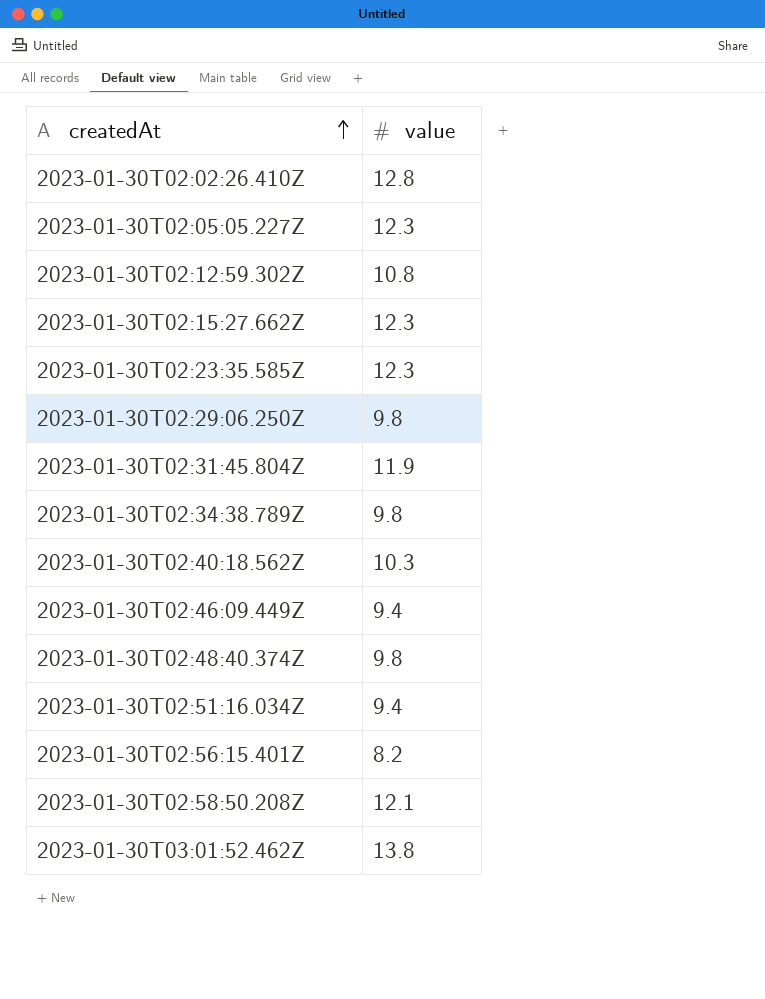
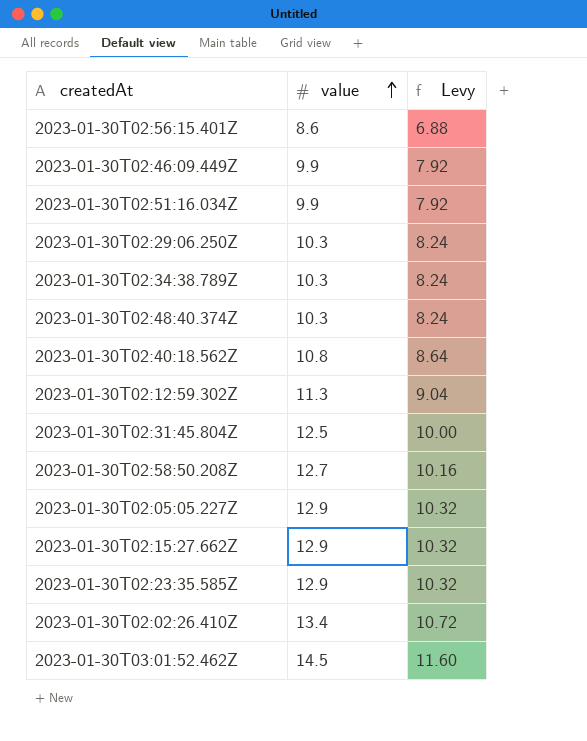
row order: createdAt ascending -> value ascending
column Levy | formula: none -> [value] * 0.8
2023-01-30T02:56:15.401Z | value: 8.2 -> 8.6
2023-01-30T02:46:09.449Z | value: 9.4 -> 9.9
2023-01-30T02:51:16.034Z | value: 9.4 -> 9.9
2023-01-30T02:29:06.250Z | value: 9.8 -> 10.3
2023-01-30T02:34:38.789Z | value: 9.8 -> 10.3
2023-01-30T02:48:40.374Z | value: 9.8 -> 10.3
2023-01-30T02:40:18.562Z | value: 10.3 -> 10.8
2023-01-30T02:12:59.302Z | value: 10.8 -> 11.3
2023-01-30T02:31:45.804Z | value: 11.9 -> 12.5
2023-01-30T02:58:50.208Z | value: 12.1 -> 12.7
2023-01-30T02:05:05.227Z | value: 12.3 -> 12.9
2023-01-30T02:15:27.662Z | value: 12.3 -> 12.9
2023-01-30T02:23:35.585Z | value: 12.3 -> 12.9
2023-01-30T02:02:26.410Z | value: 12.8 -> 13.4
2023-01-30T03:01:52.462Z | value: 13.8 -> 14.5

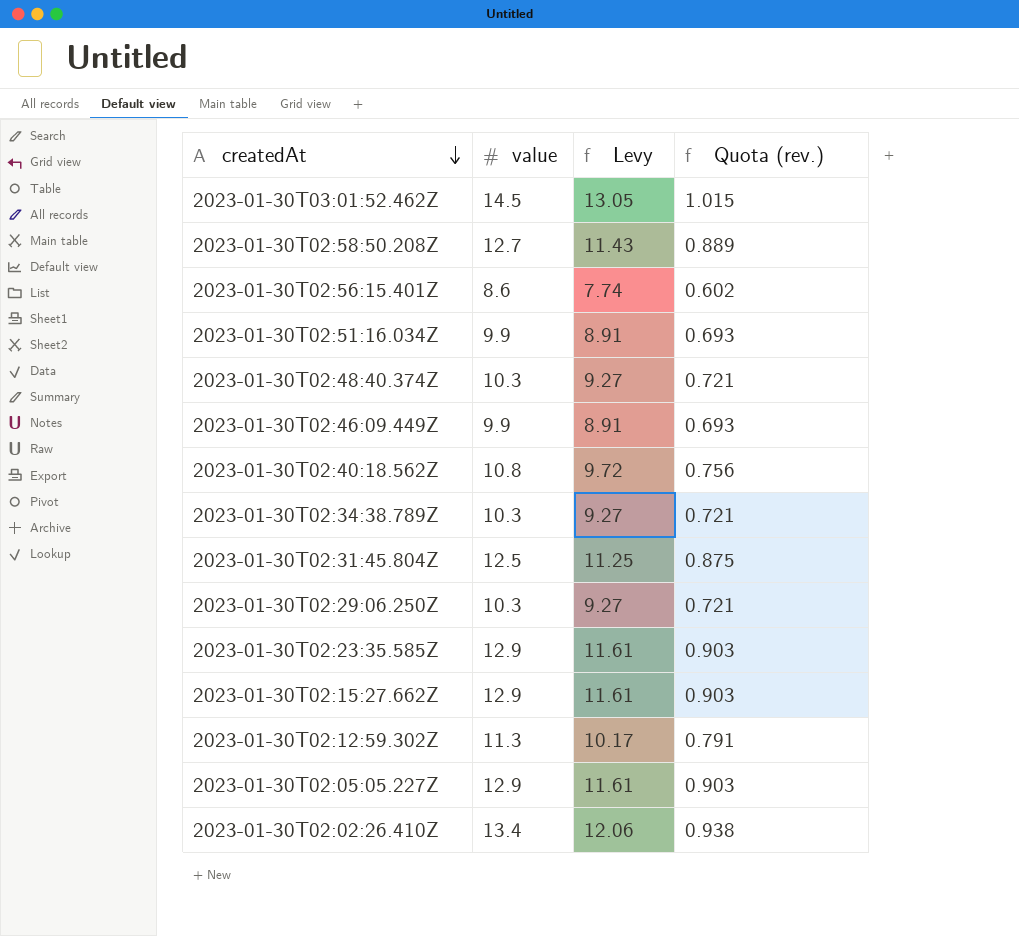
row order: value ascending -> createdAt descending
column Levy | formula: [value] * 0.8 -> [value] * 0.9
column Quota (rev.) | formula: none -> [value] * 0.07

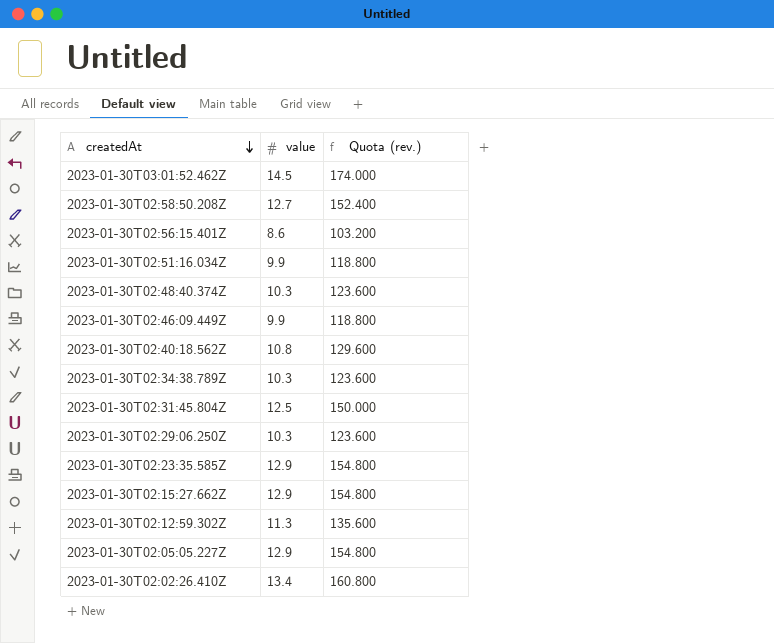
column Levy | formula: [value] * 0.9 -> none
column Quota (rev.) | formula: [value] * 0.07 -> [value] * 12

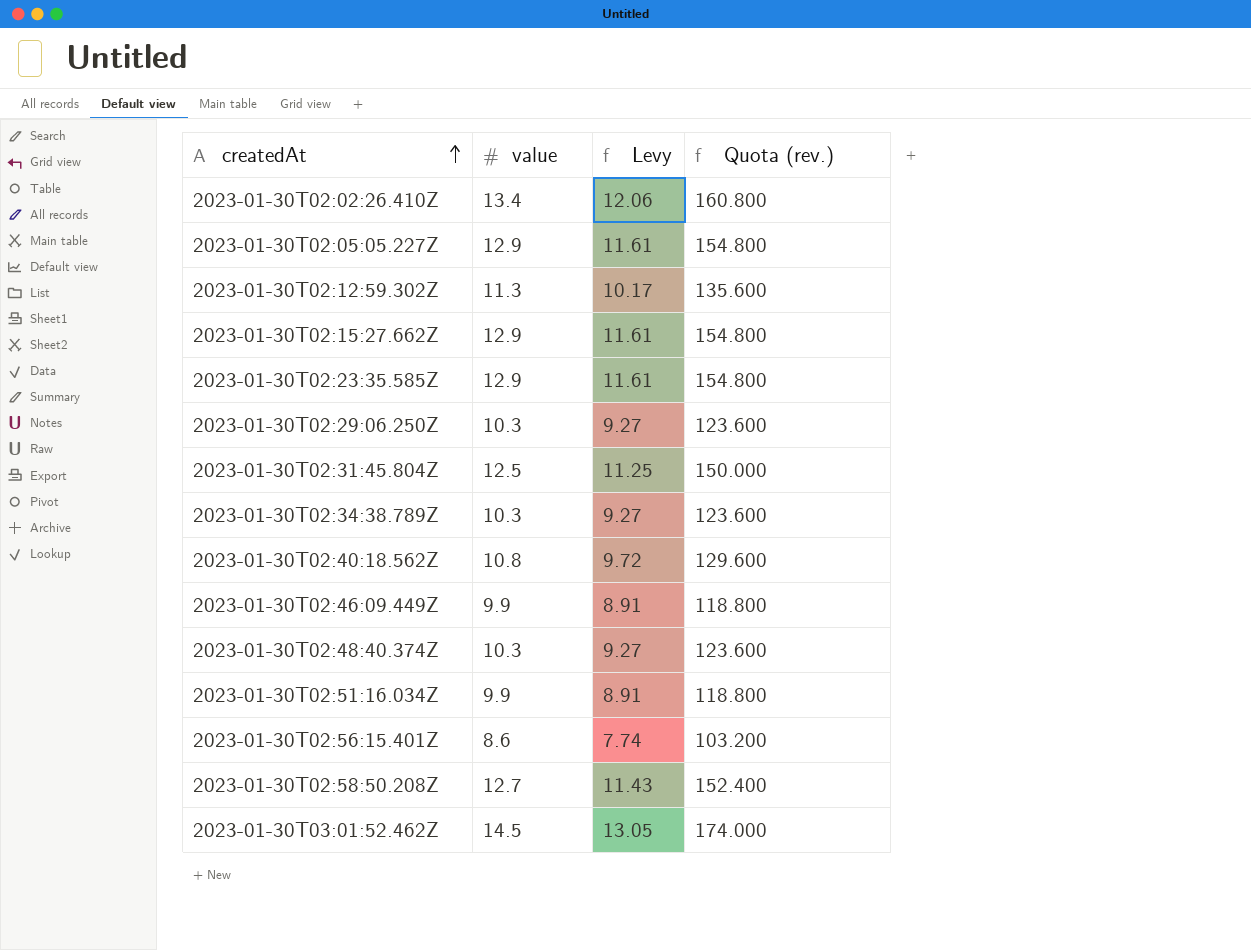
row order: createdAt descending -> createdAt ascending
column Levy | formula: none -> [value] * 0.9

